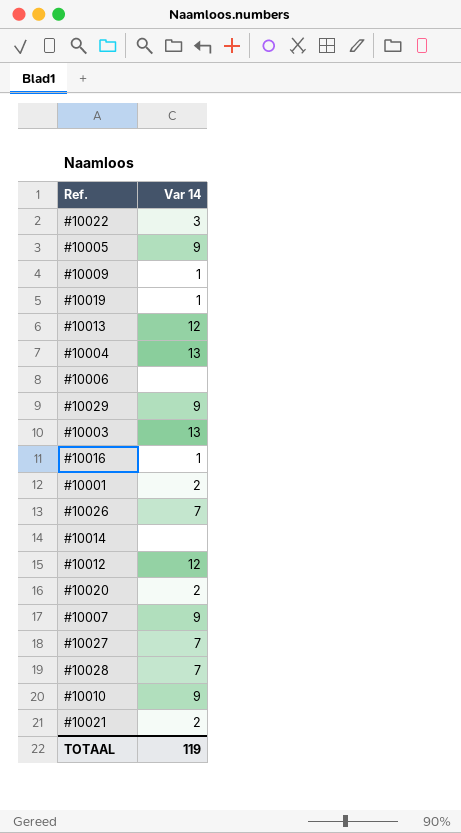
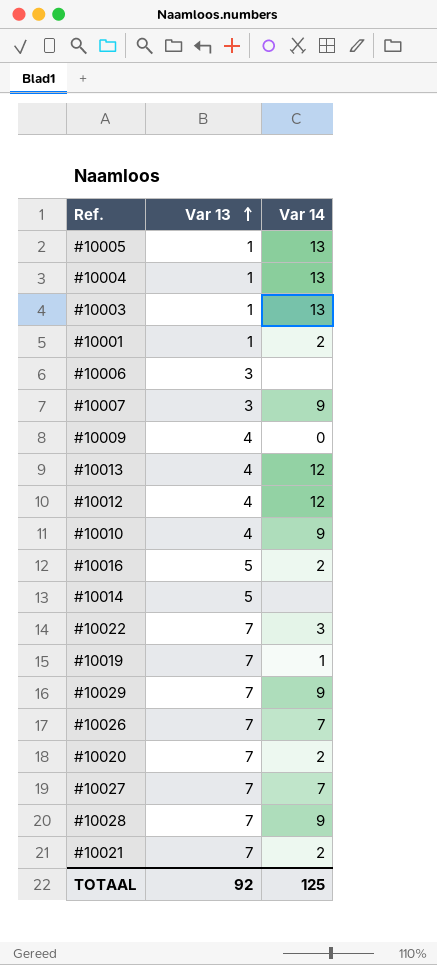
row order: none -> Var 13 ascending
column Var 13 | position: none -> 2
#10005 | Var 14: 9 -> 13
#10009 | Var 14: 1 -> 0
#10016 | Var 14: 1 -> 2
#10028 | Var 14: 7 -> 9
TOTAAL | Var 14: 119 -> 125

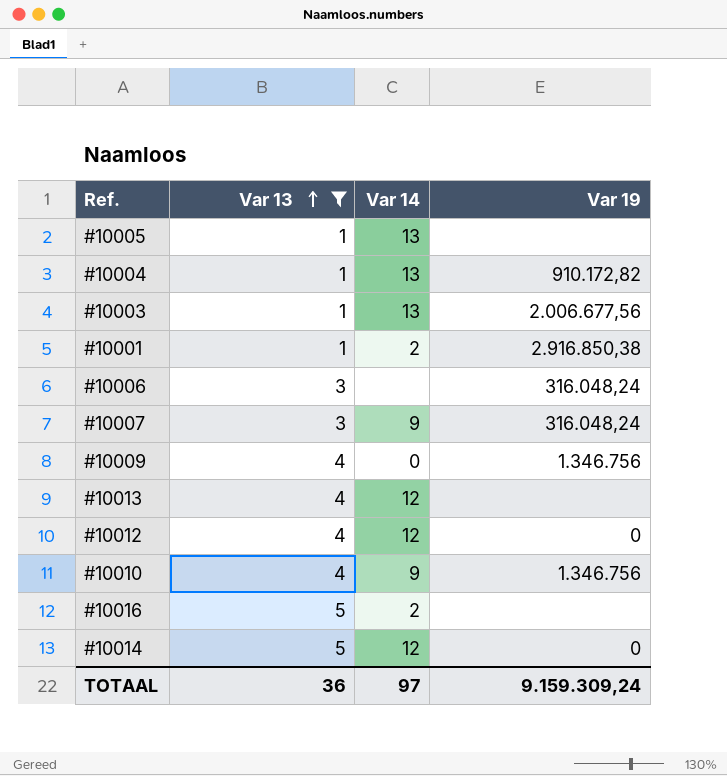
filter: none -> Var 13 != 7
column Var 19 | position: none -> 4
#10014 | Var 14: none -> 12
TOTAAL | Var 13: 92 -> 36
TOTAAL | Var 14: 125 -> 97

